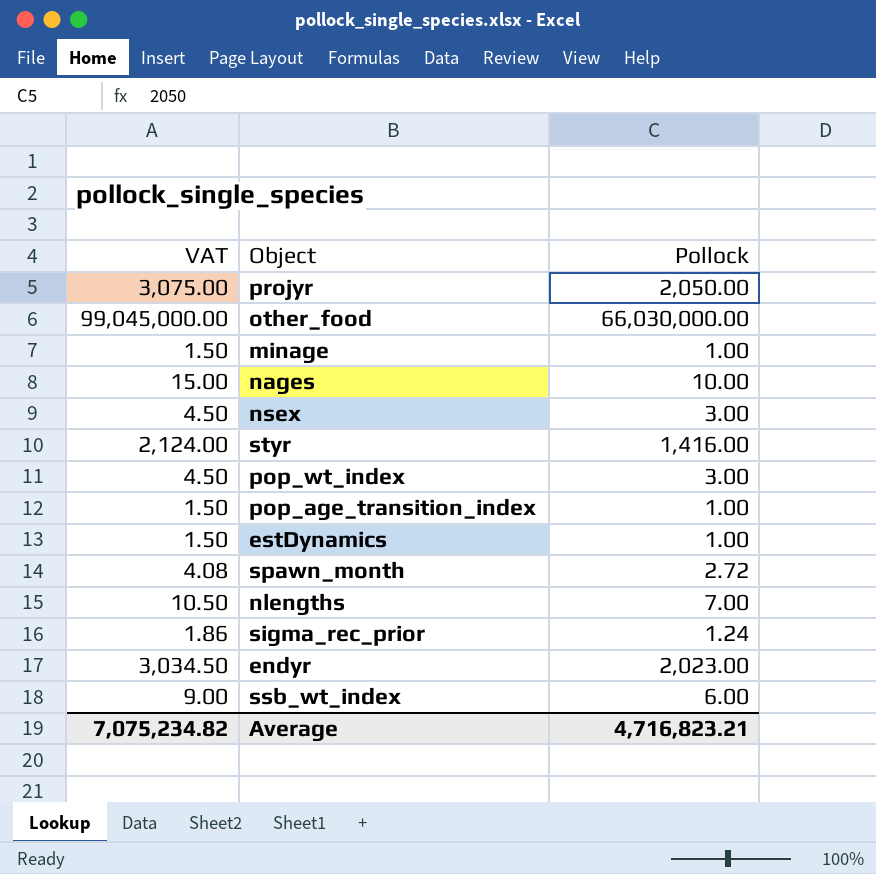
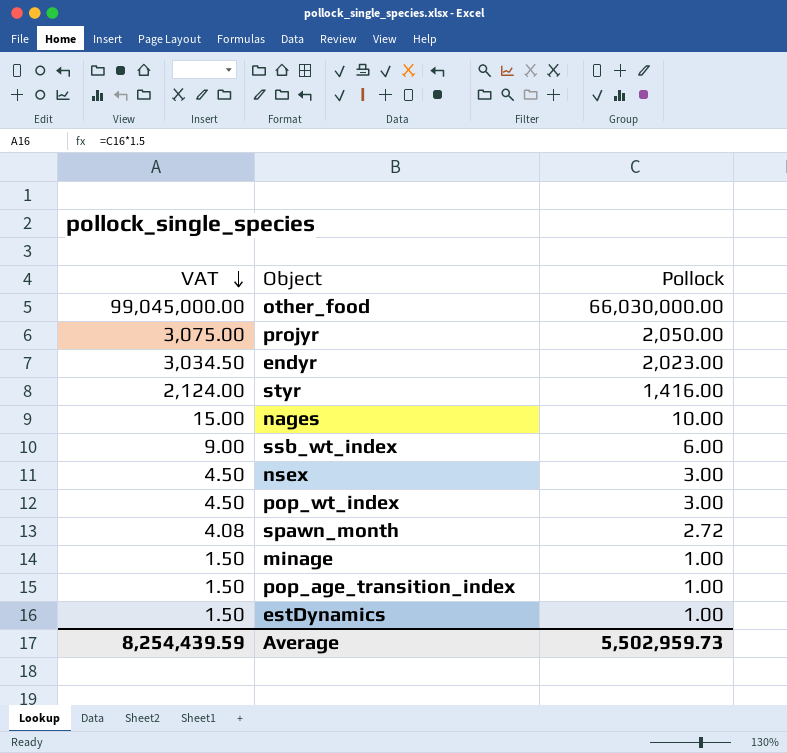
row order: none -> VAT descending
row nlengths: 10.50 | 7.00 -> none
row sigma_rec_prior: 1.86 | 1.24 -> none
Average | VAT: 7,075,234.82 -> 8,254,439.59
Average | Pollock: 4,716,823.21 -> 5,502,959.73

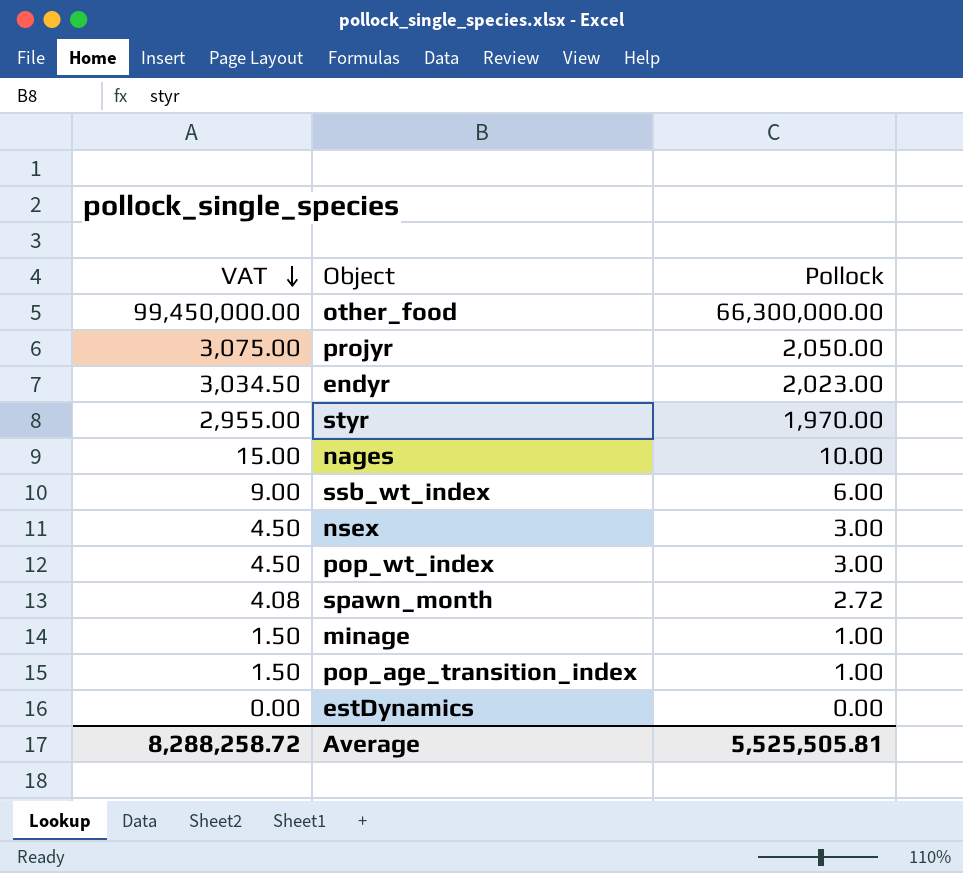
other_food | VAT: 99,045,000.00 -> 99,450,000.00
other_food | Pollock: 66,030,000.00 -> 66,300,000.00
styr | VAT: 2,124.00 -> 2,955.00
styr | Pollock: 1,416.00 -> 1,970.00
estDynamics | VAT: 1.50 -> 0.00
estDynamics | Pollock: 1.00 -> 0.00
Average | VAT: 8,254,439.59 -> 8,288,258.72
Average | Pollock: 5,502,959.73 -> 5,525,505.81

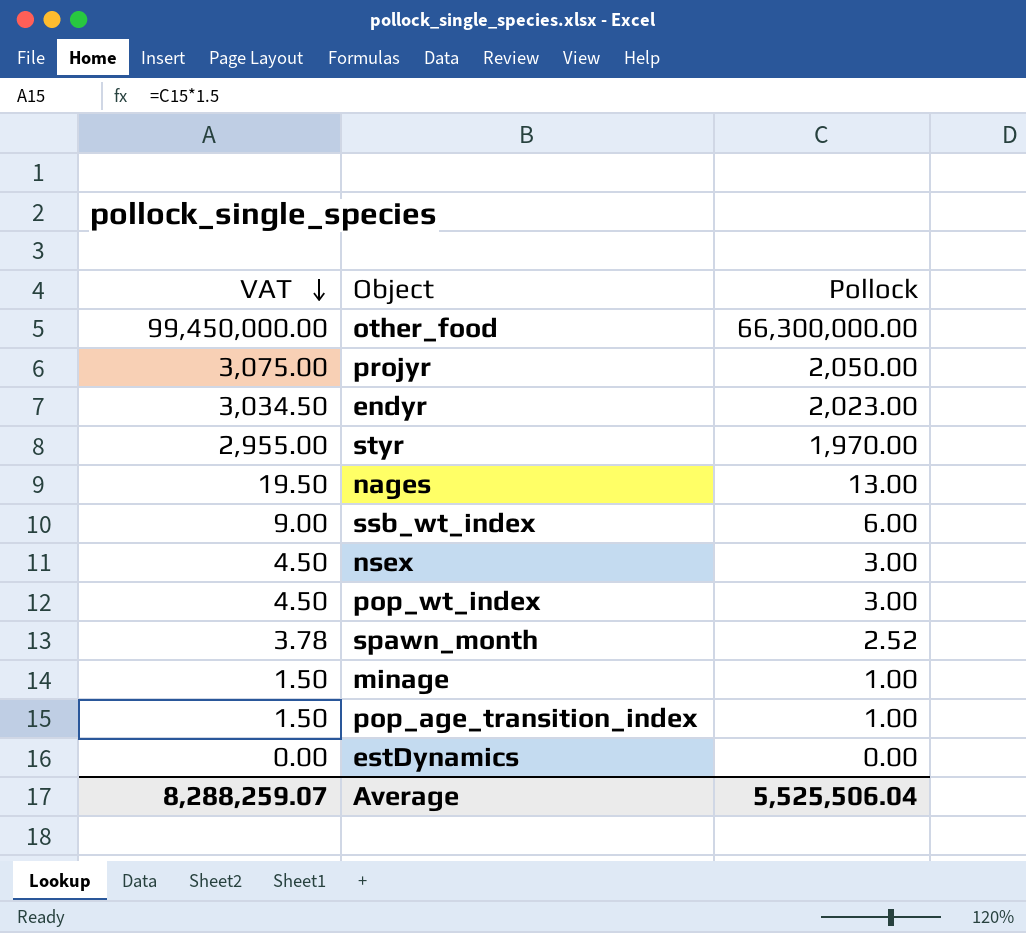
nages | VAT: 15.00 -> 19.50
nages | Pollock: 10.00 -> 13.00
spawn_month | VAT: 4.08 -> 3.78
spawn_month | Pollock: 2.72 -> 2.52
Average | VAT: 8,288,258.72 -> 8,288,259.07
Average | Pollock: 5,525,505.81 -> 5,525,506.04

